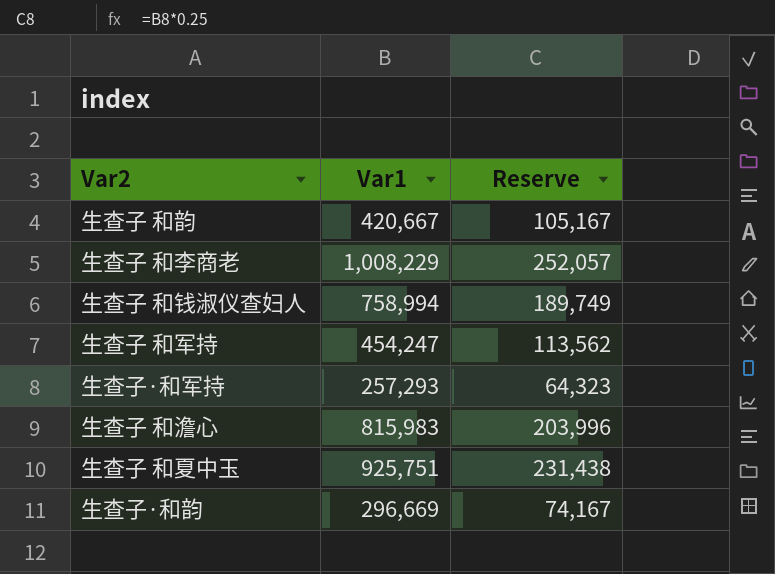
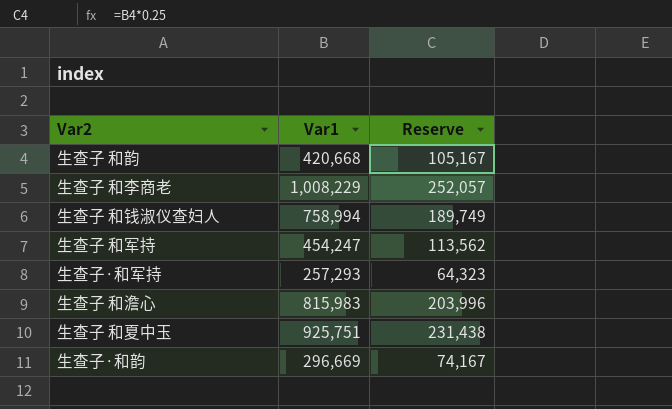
生查子 和韵 | Var1: 420,667 -> 420,668

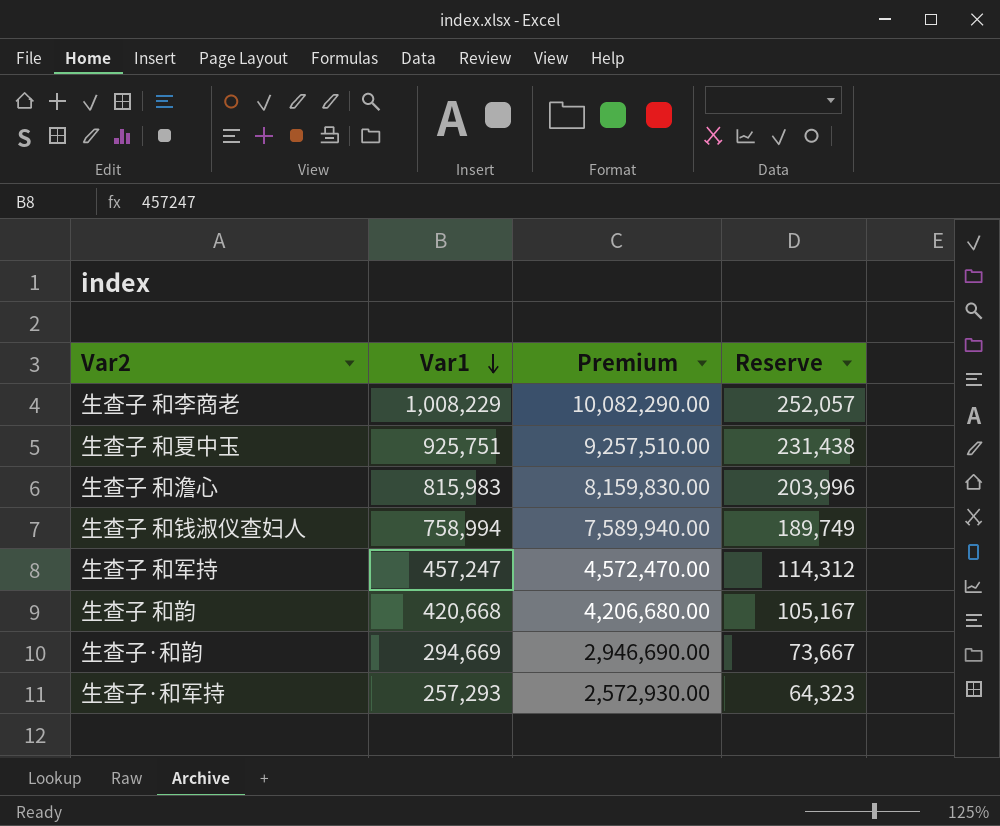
row order: none -> Var1 descending
column Premium | formula: none -> [Var1] * 10
生查子 和军持 | Var1: 454,247 -> 457,247
生查子 和军持 | Reserve: 113,562 -> 114,312
生查子·和韵 | Var1: 296,669 -> 294,669
生查子·和韵 | Reserve: 74,167 -> 73,667

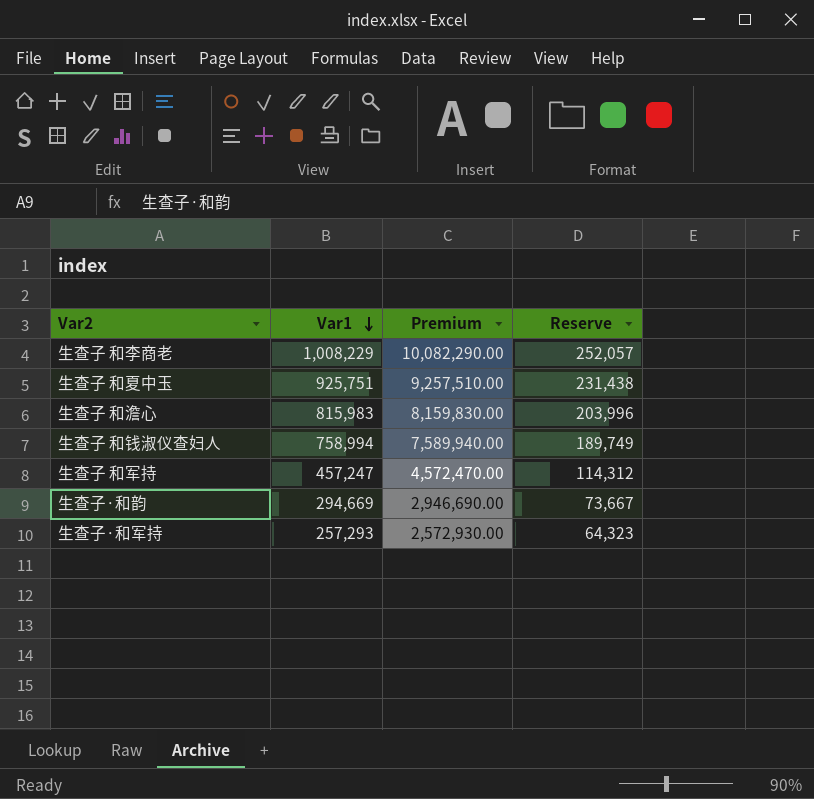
row 生查子 和韵: 420,668 | 4,206,680.00 | 105,167 -> none

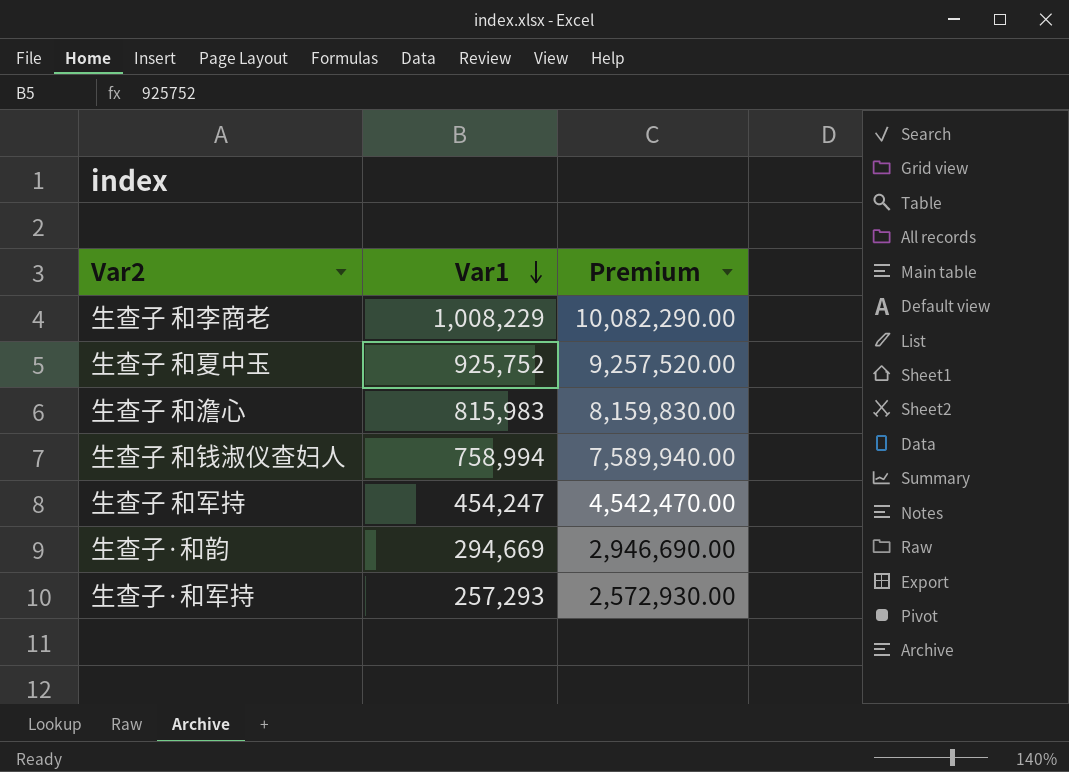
column Reserve | formula: [Var1] * 0.25 -> none
生查子 和夏中玉 | Var1: 925,751 -> 925,752
生查子 和夏中玉 | Premium: 9,257,510.00 -> 9,257,520.00
生查子 和军持 | Var1: 457,247 -> 454,247
生查子 和军持 | Premium: 4,572,470.00 -> 4,542,470.00

